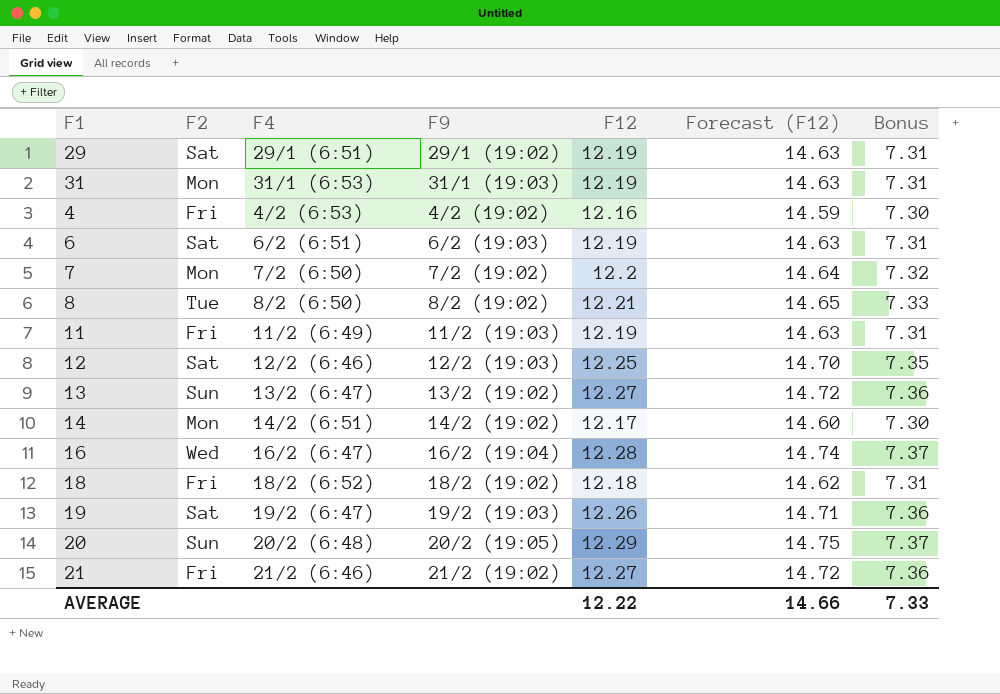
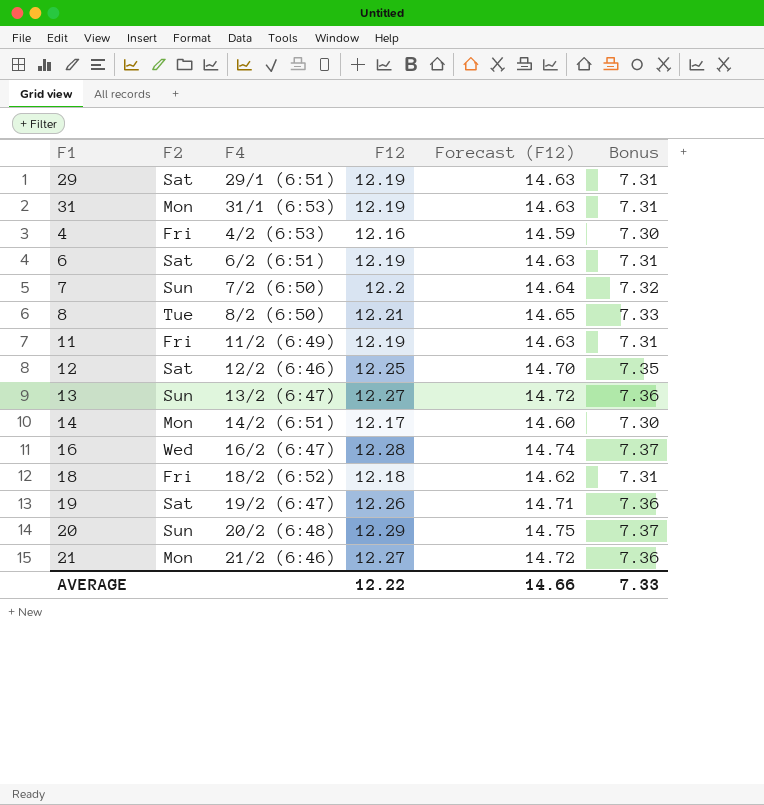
column F9 | position: 4 -> none
7 | F2: Mon -> Sun
21 | F2: Fri -> Mon

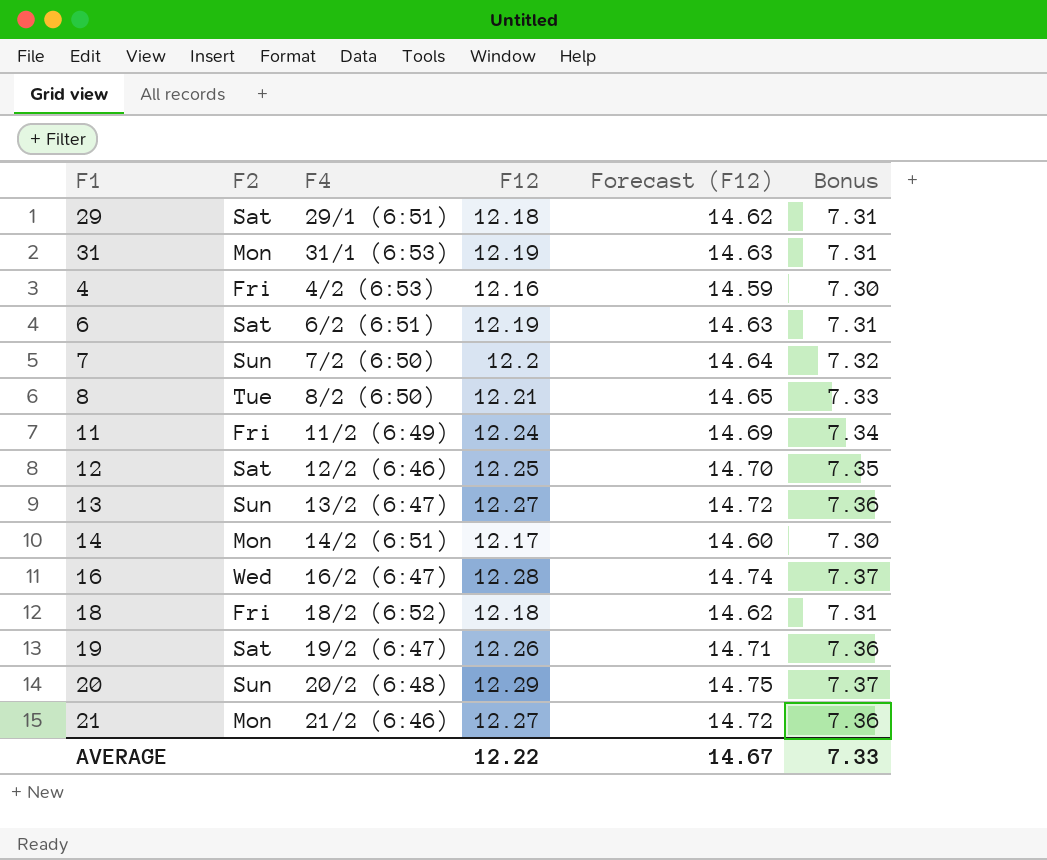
29 | F12: 12.19 -> 12.18
29 | Forecast (F12): 14.63 -> 14.62
11 | F12: 12.19 -> 12.24
11 | Forecast (F12): 14.63 -> 14.69
11 | Bonus: 7.31 -> 7.34
AVERAGE | Forecast (F12): 14.66 -> 14.67

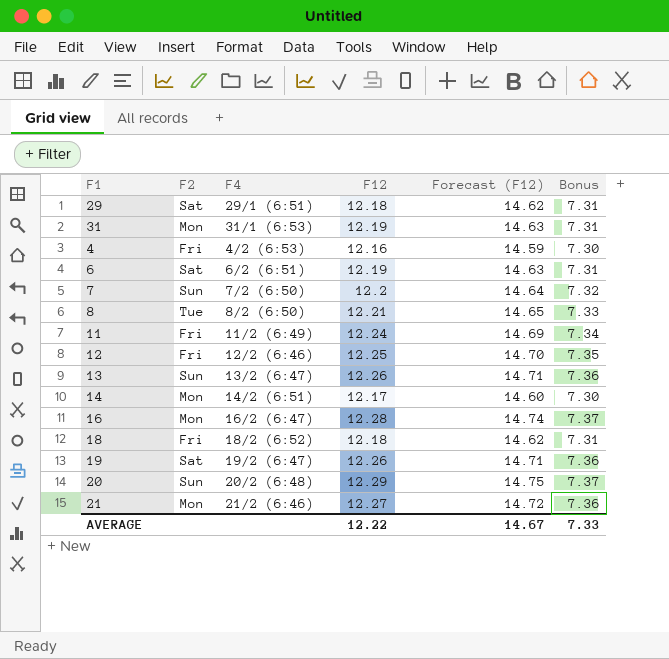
12 | F2: Sat -> Fri
13 | F12: 12.27 -> 12.26
13 | Forecast (F12): 14.72 -> 14.71
16 | F2: Wed -> Mon

